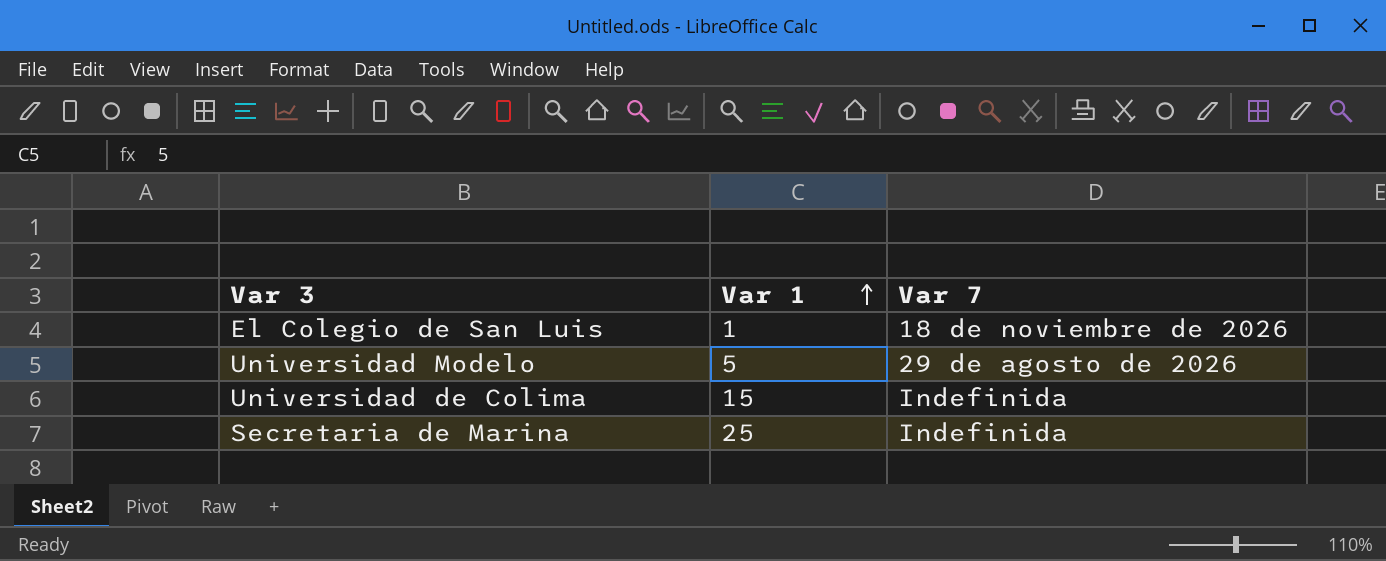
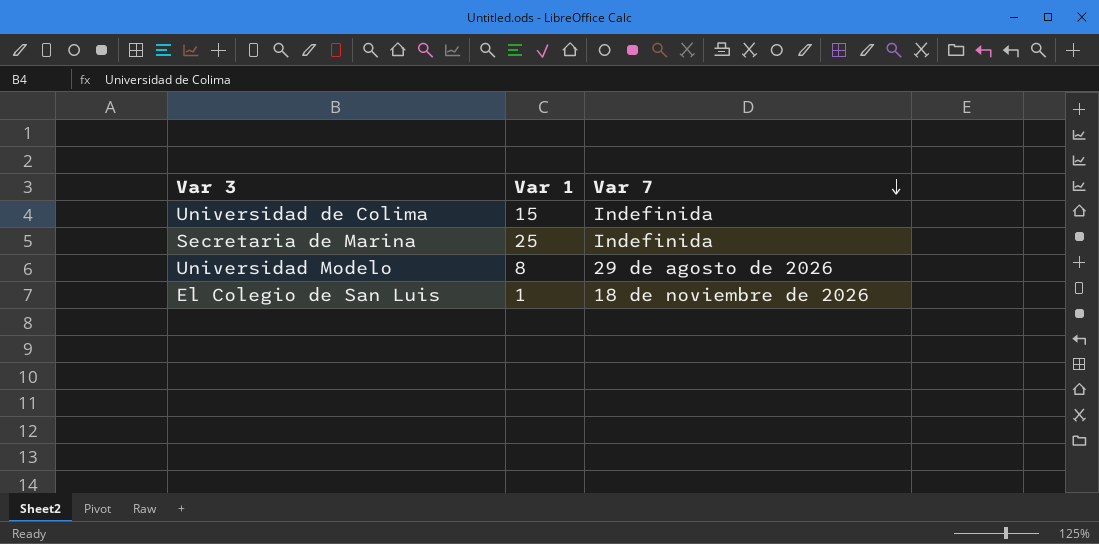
row order: Var 1 ascending -> Var 7 descending
Universidad Modelo | Var 1: 5 -> 8

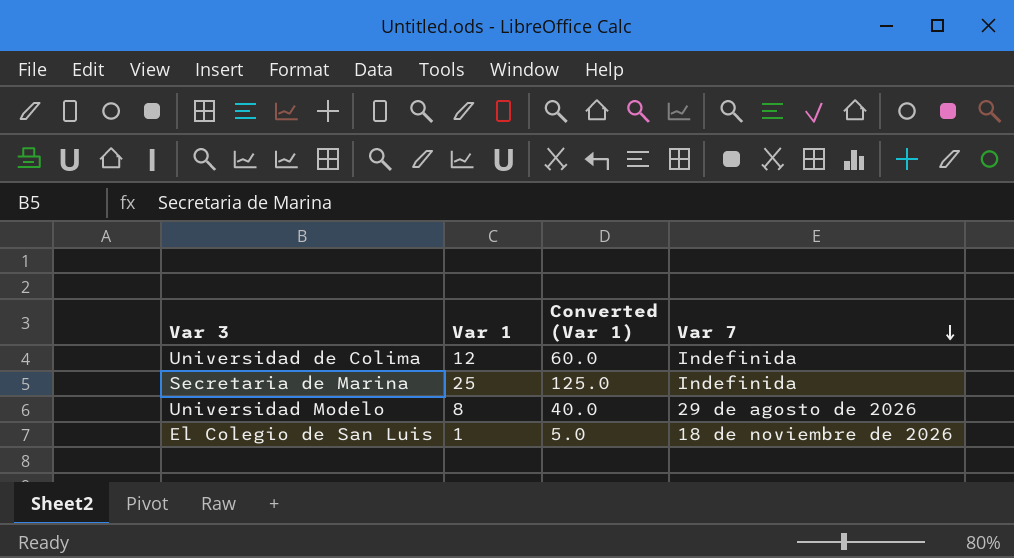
column Converted (Var 1) | formula: none -> [Var 1] * 5
Universidad de Colima | Var 1: 15 -> 12

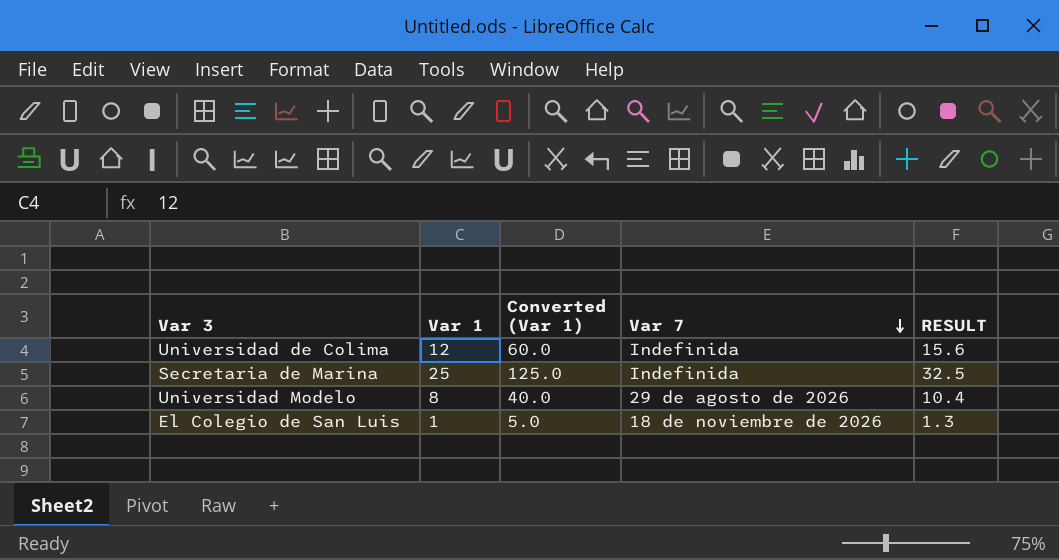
column RESULT | formula: none -> [Var 1] * 1.3

